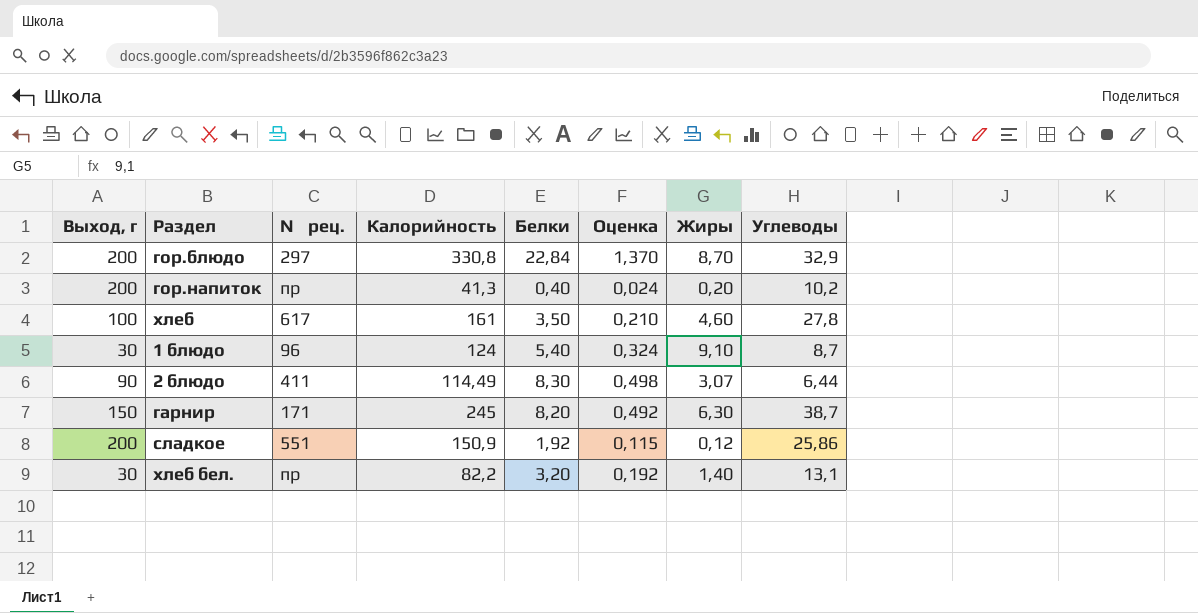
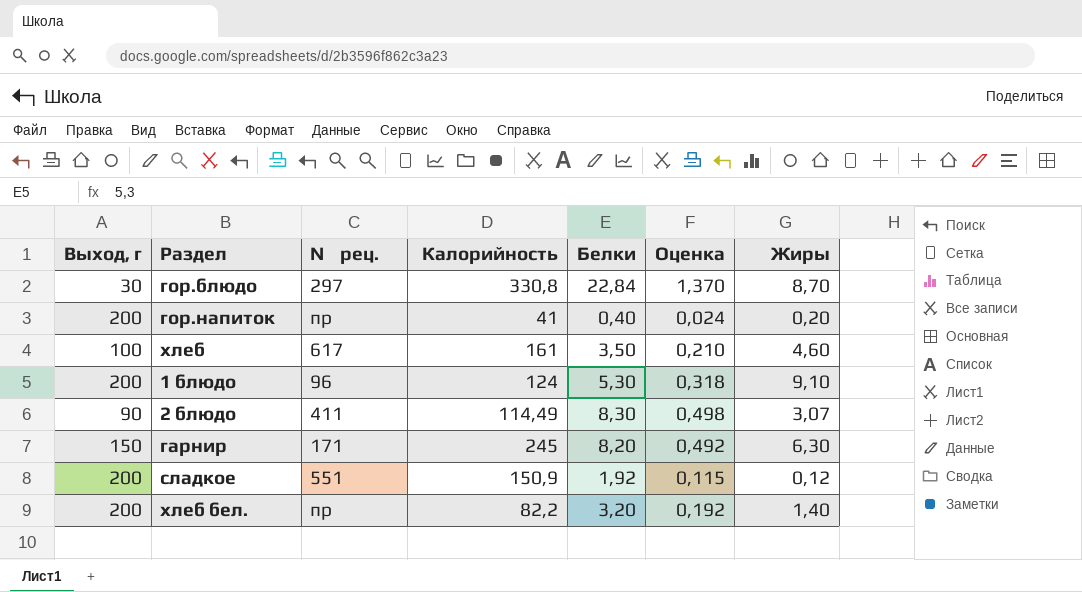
column Углеводы | position: 8 -> none
гор.блюдо | Выход, г: 200 -> 30
гор.напиток | Калорийность: 41,3 -> 41
1 блюдо | Выход, г: 30 -> 200
1 блюдо | Белки: 5,40 -> 5,30
1 блюдо | Оценка: 0,324 -> 0,318
хлеб бел. | Выход, г: 30 -> 200

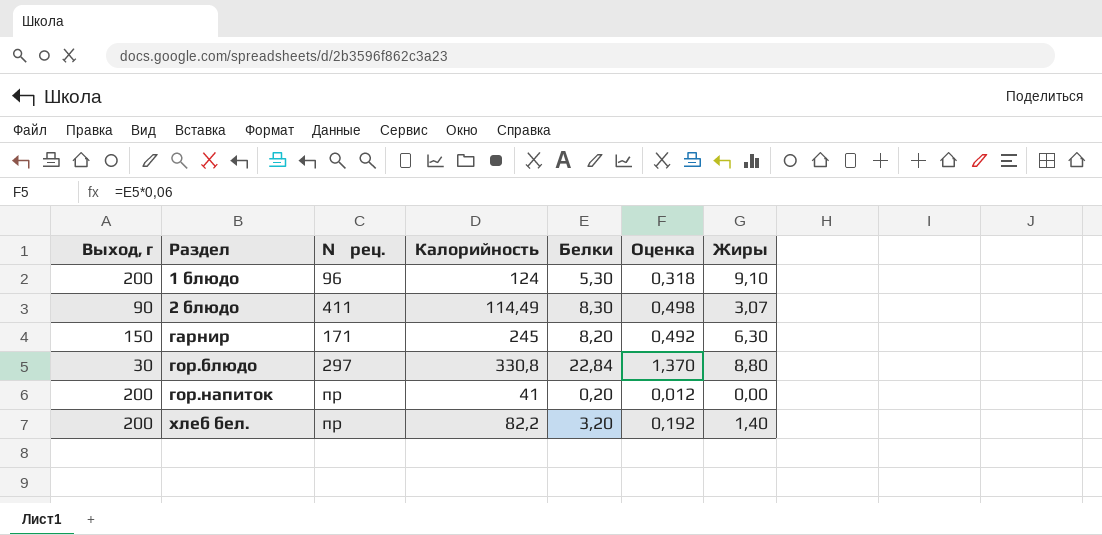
row order: none -> Раздел ascending
row хлеб: 100 | 617 | 161 | 3,50 | 0,210 | 4,60 -> none
row сладкое: 200 | 551 | 150,9 | 1,92 | 0,115 | 0,12 -> none
гор.блюдо | Жиры: 8,70 -> 8,80
гор.напиток | Белки: 0,40 -> 0,20
гор.напиток | Оценка: 0,024 -> 0,012
гор.напиток | Жиры: 0,20 -> 0,00

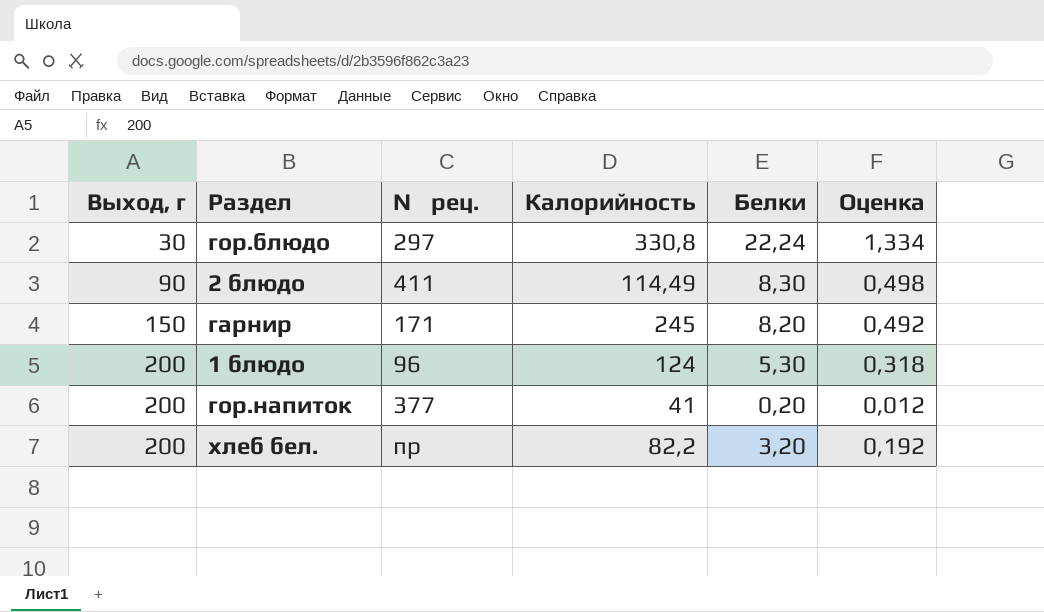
row order: Раздел ascending -> Выход, г ascending
column Жиры | position: 7 -> none
гор.блюдо | Белки: 22,84 -> 22,24
гор.блюдо | Оценка: 1,370 -> 1,334
гор.напиток | № рец.: пр -> 377

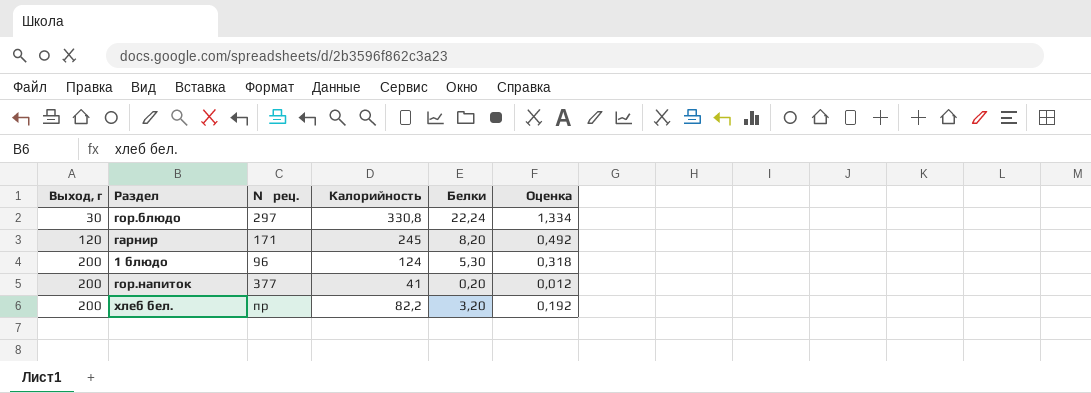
row 2 блюдо: 90 | 411 | 114,49 | 8,30 | 0,498 -> none
гарнир | Выход, г: 150 -> 120

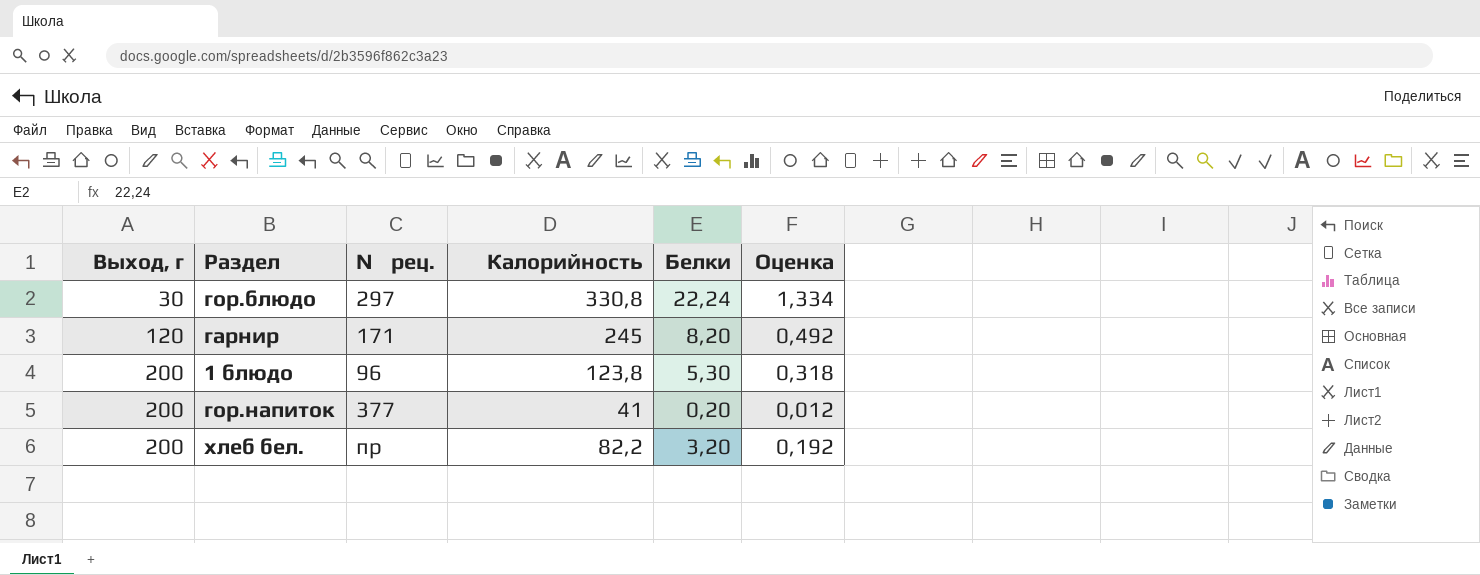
1 блюдо | Калорийность: 124 -> 123,8

